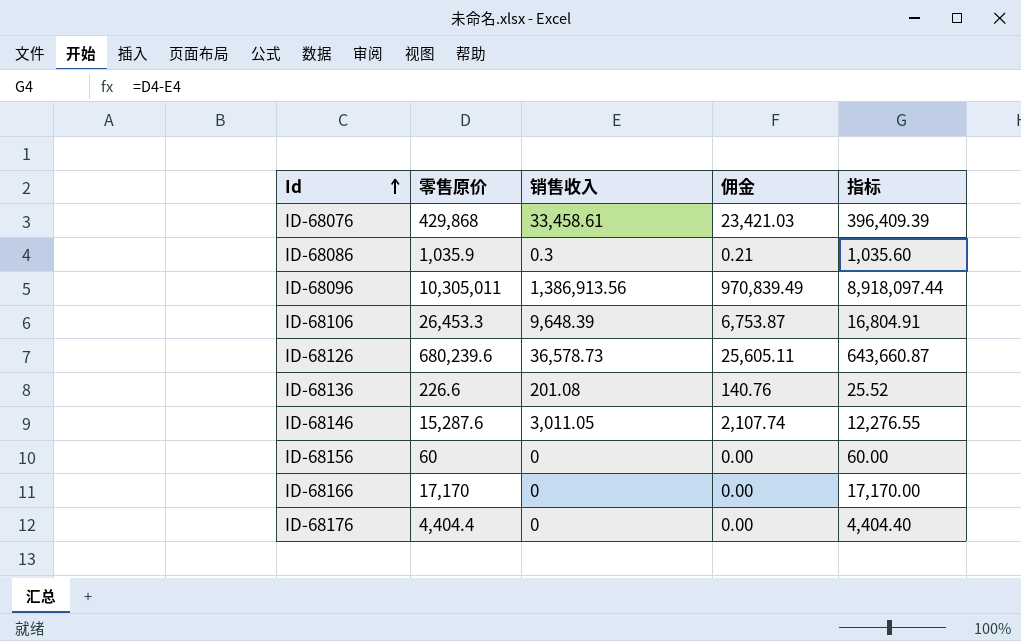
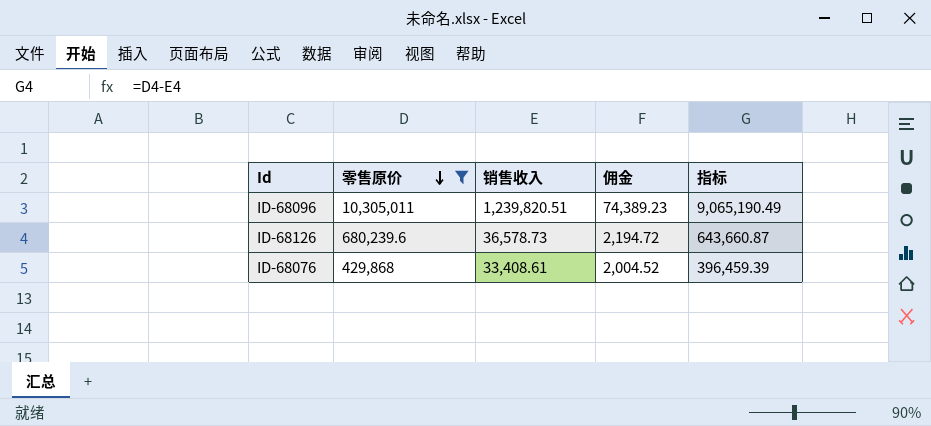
filter: none -> 零售原价 >= 429,868
row order: Id ascending -> 零售原价 descending
column 佣金 | formula: [销售收入] * 0.7 -> [销售收入] * 0.06
ID-68096 | 销售收入: 1,386,913.56 -> 1,239,820.51
ID-68096 | 指标: 8,918,097.44 -> 9,065,190.49
ID-68076 | 销售收入: 33,458.61 -> 33,408.61
ID-68076 | 指标: 396,409.39 -> 396,459.39

